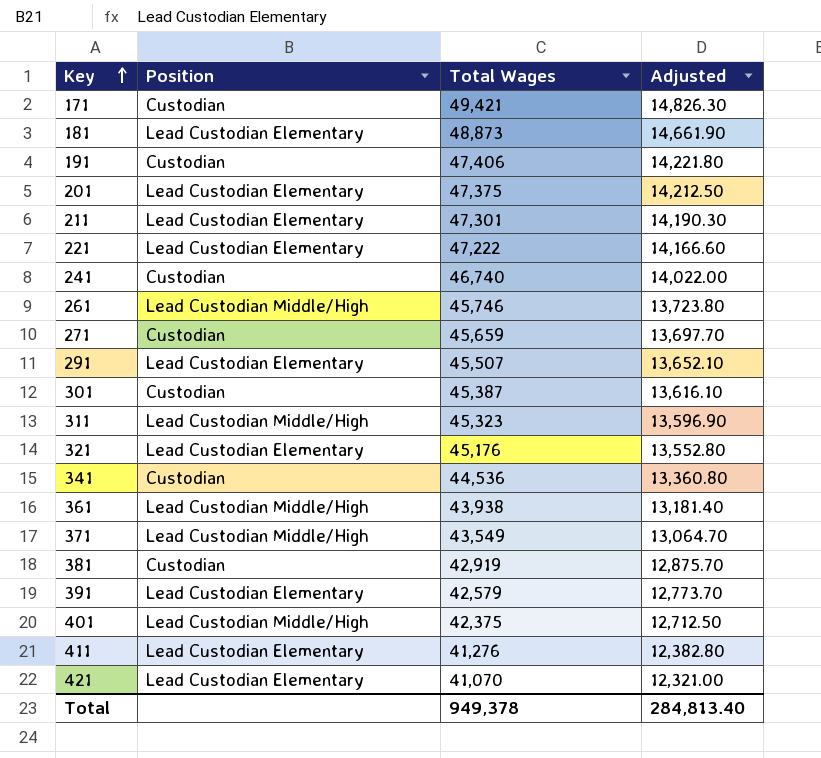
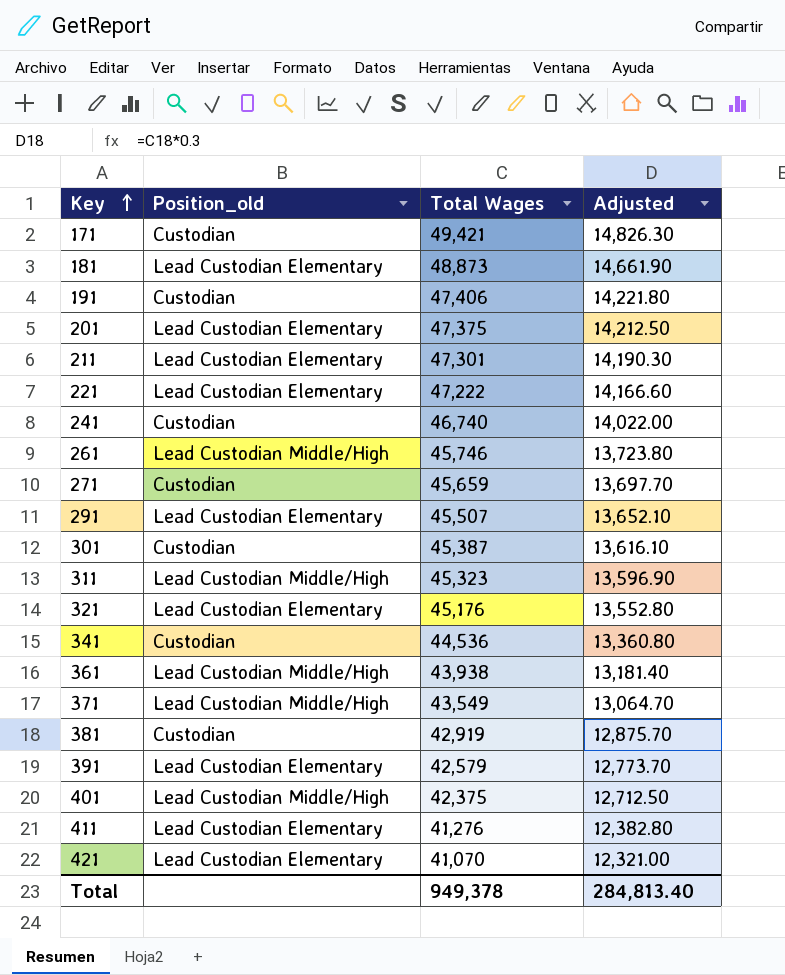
column name: Position -> Position_old

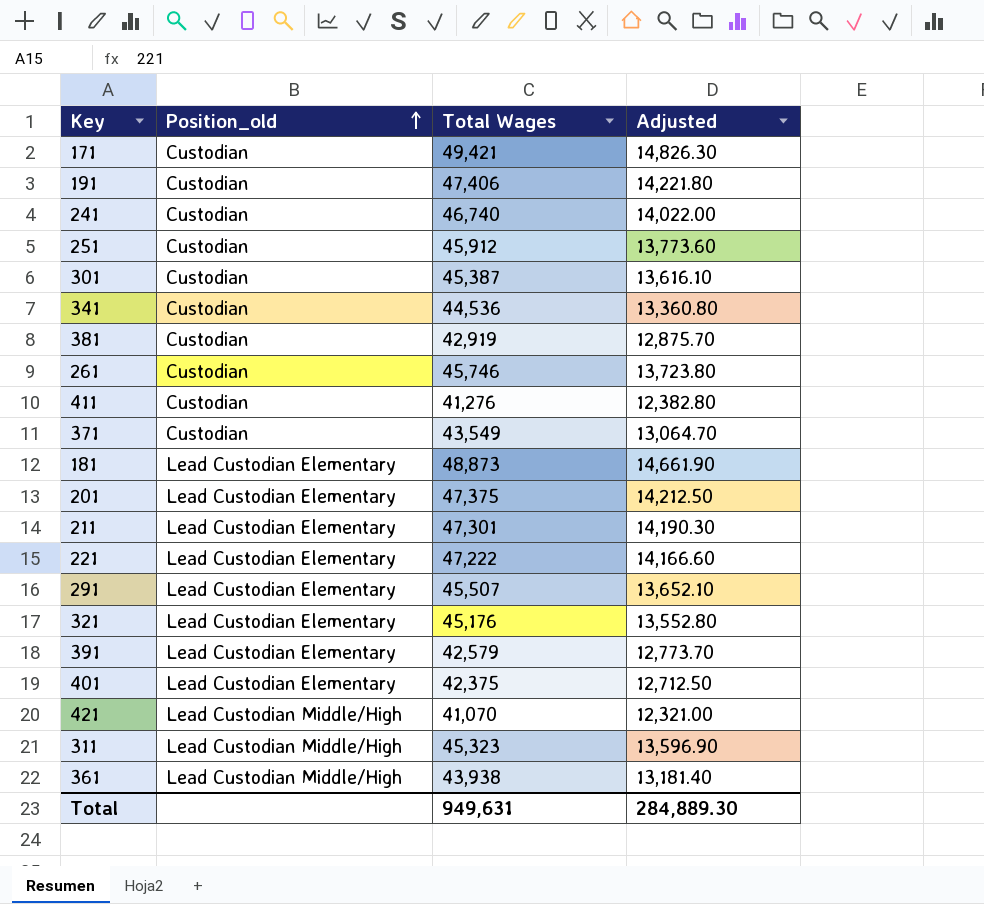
row order: Key ascending -> Position_old ascending
row 271: Custodian | 45,659 | 13,697.70 -> none
row 251: none -> Custodian | 45,912 | 13,773.60
261 | Position_old: Lead Custodian Middle/High -> Custodian
411 | Position_old: Lead Custodian Elementary -> Custodian
371 | Position_old: Lead Custodian Middle/High -> Custodian
401 | Position_old: Lead Custodian Middle/High -> Lead Custodian Elementary
421 | Position_old: Lead Custodian Elementary -> Lead Custodian Middle/High
Total | Total Wages: 949,378 -> 949,631
Total | Adjusted: 284,813.40 -> 284,889.30

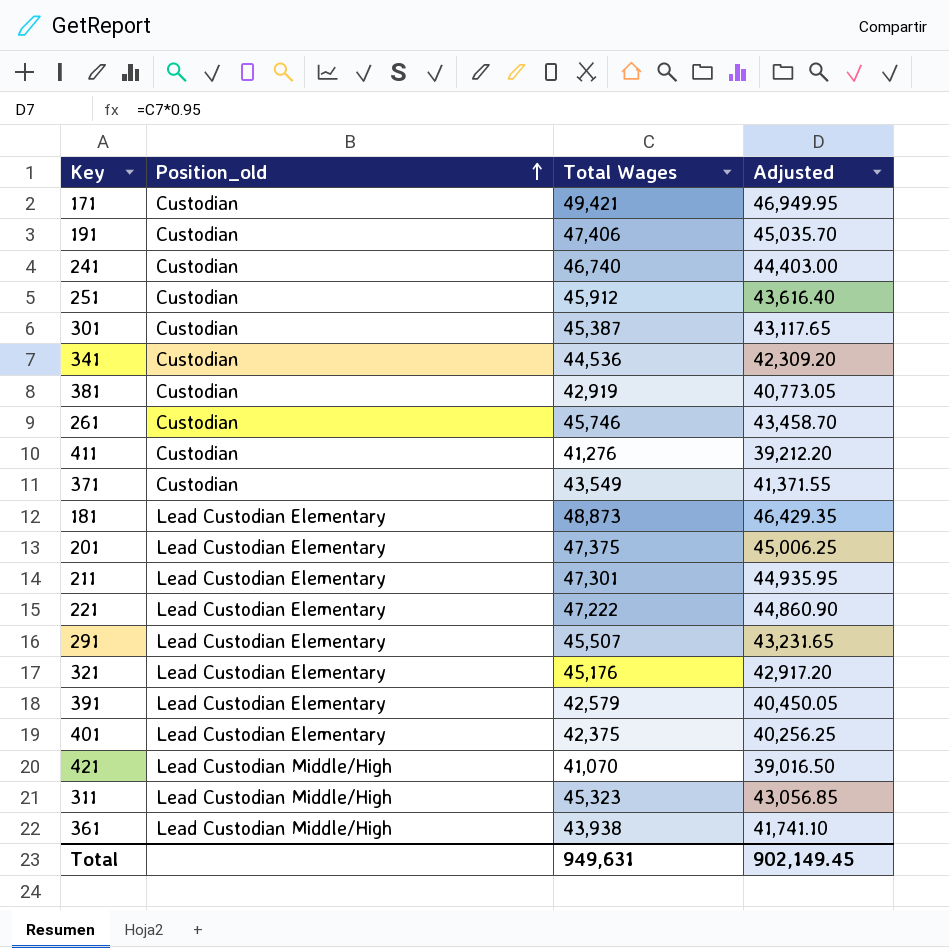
column Adjusted | formula: [Total Wages] * 0.3 -> [Total Wages] * 0.95
Total | Adjusted: 284,889.30 -> 902,149.45

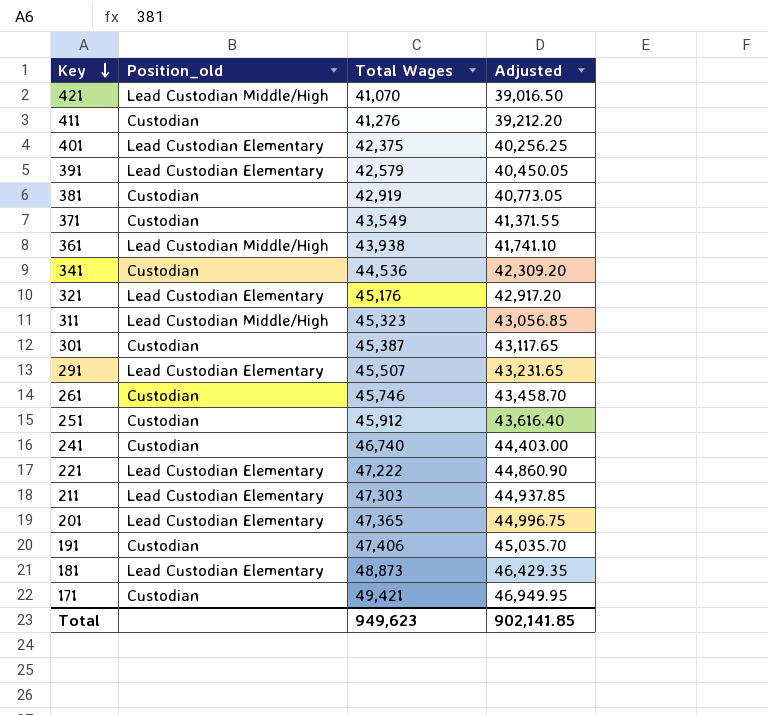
row order: Position_old ascending -> Key descending
211 | Total Wages: 47,301 -> 47,303
211 | Adjusted: 44,935.95 -> 44,937.85
201 | Total Wages: 47,375 -> 47,365
201 | Adjusted: 45,006.25 -> 44,996.75
Total | Total Wages: 949,631 -> 949,623
Total | Adjusted: 902,149.45 -> 902,141.85

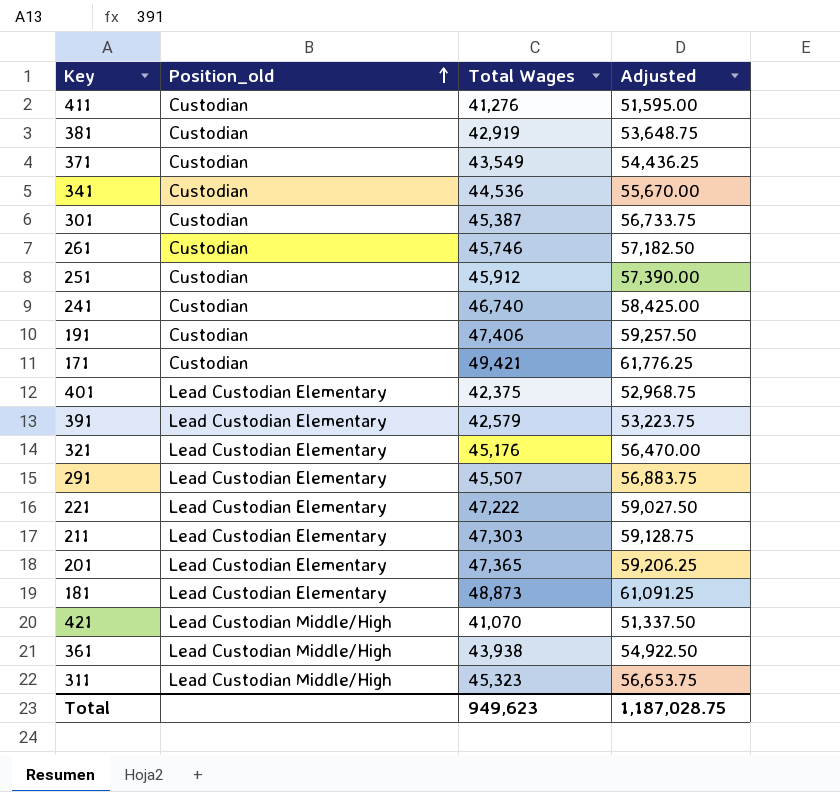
row order: Key descending -> Position_old ascending
column Adjusted | formula: [Total Wages] * 0.95 -> [Total Wages] * 1.25
Total | Adjusted: 902,141.85 -> 1,187,028.75

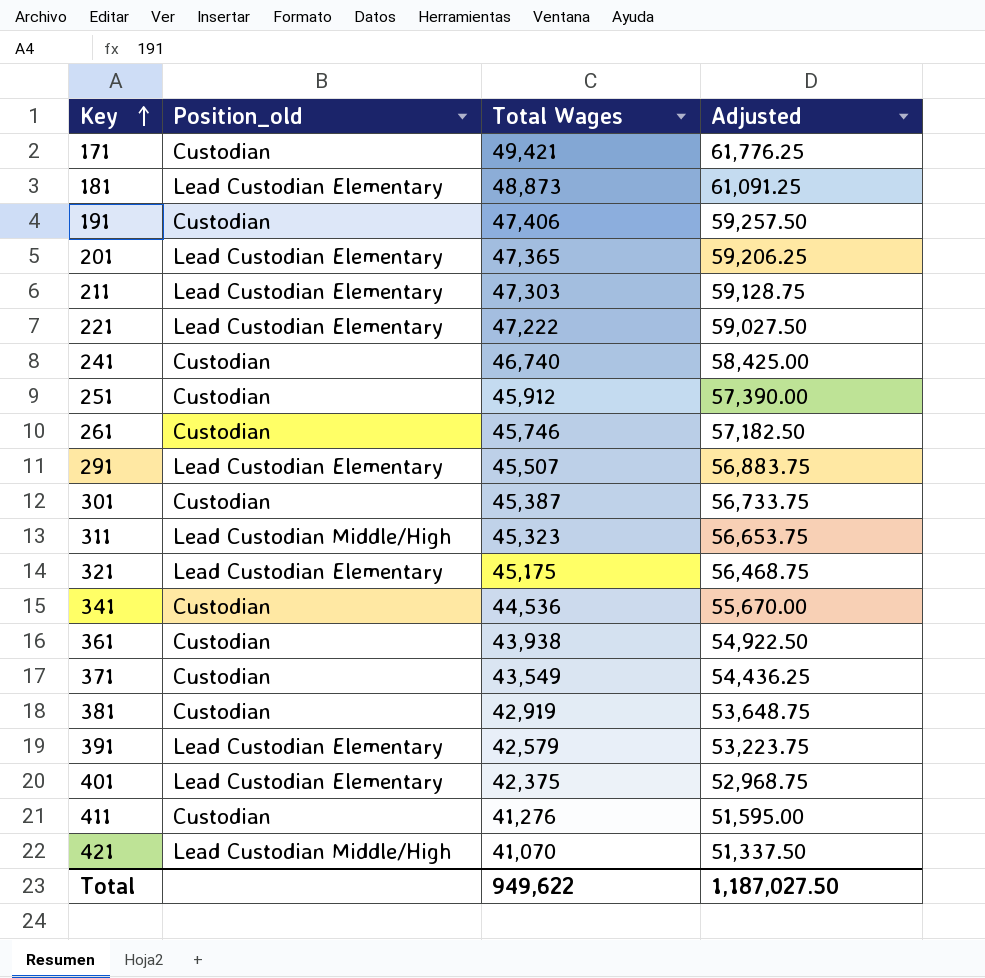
row order: Position_old ascending -> Key ascending
321 | Total Wages: 45,176 -> 45,175
321 | Adjusted: 56,470.00 -> 56,468.75
361 | Position_old: Lead Custodian Middle/High -> Custodian
Total | Total Wages: 949,623 -> 949,622
Total | Adjusted: 1,187,028.75 -> 1,187,027.50

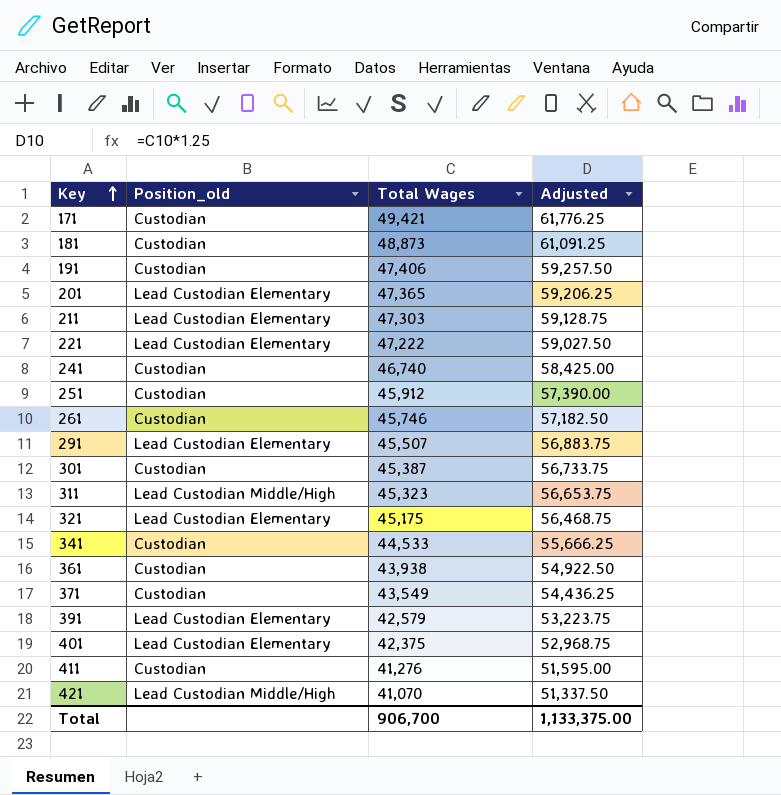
row 381: Custodian | 42,919 | 53,648.75 -> none
181 | Position_old: Lead Custodian Elementary -> Custodian
341 | Total Wages: 44,536 -> 44,533
341 | Adjusted: 55,670.00 -> 55,666.25
Total | Total Wages: 949,622 -> 906,700
Total | Adjusted: 1,187,027.50 -> 1,133,375.00

